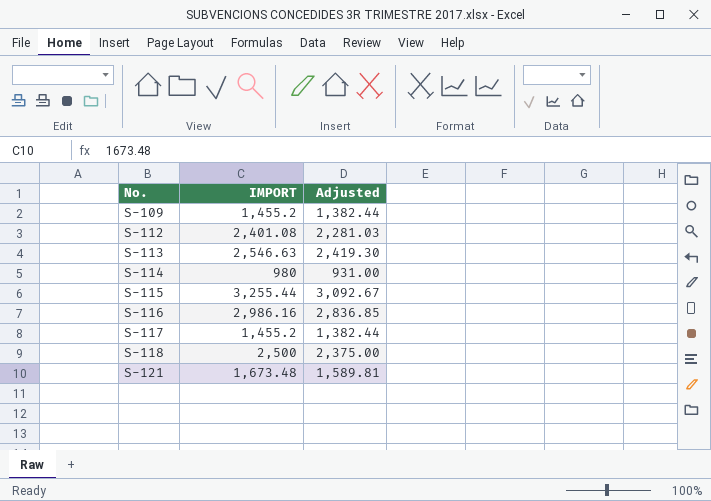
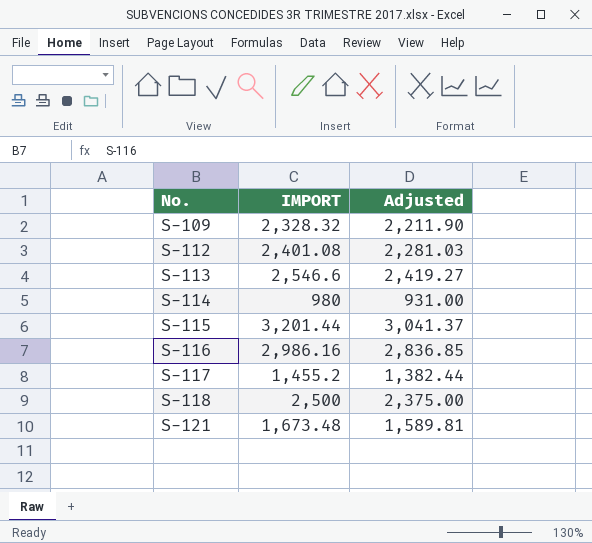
S-109 | IMPORT: 1,455.2 -> 2,328.32
S-109 | Adjusted: 1,382.44 -> 2,211.90
S-113 | IMPORT: 2,546.63 -> 2,546.6
S-113 | Adjusted: 2,419.30 -> 2,419.27
S-115 | IMPORT: 3,255.44 -> 3,201.44
S-115 | Adjusted: 3,092.67 -> 3,041.37

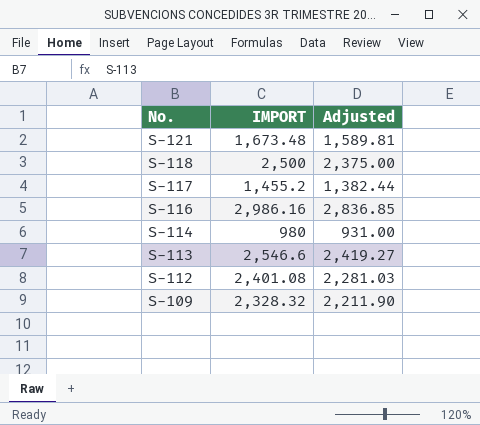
row order: No. ascending -> No. descending
row S-115: 3,201.44 | 3,041.37 -> none

